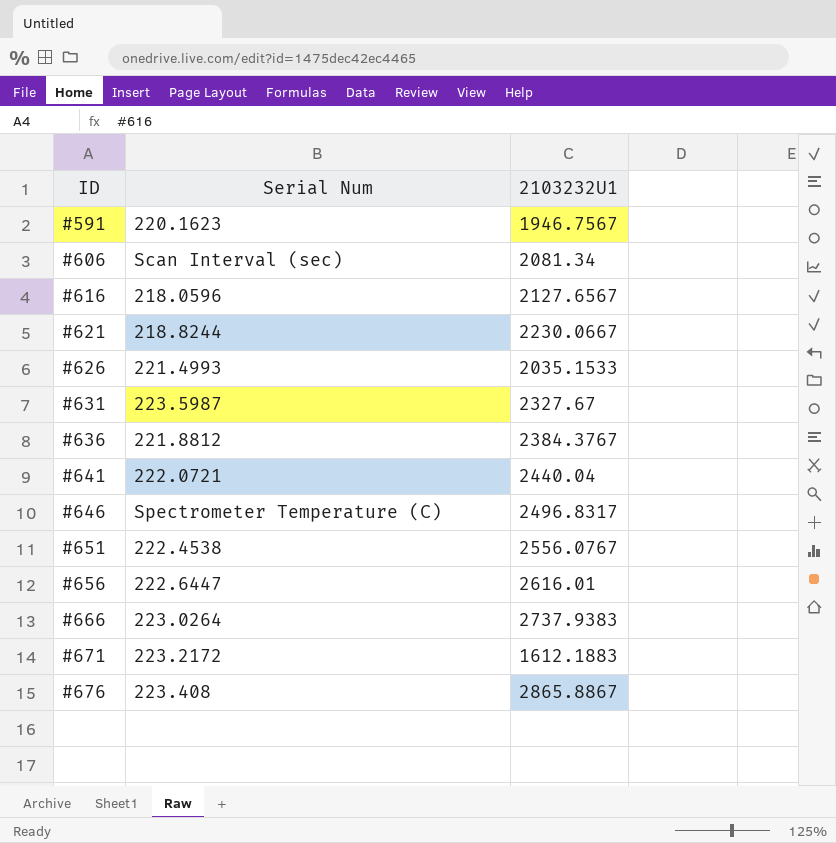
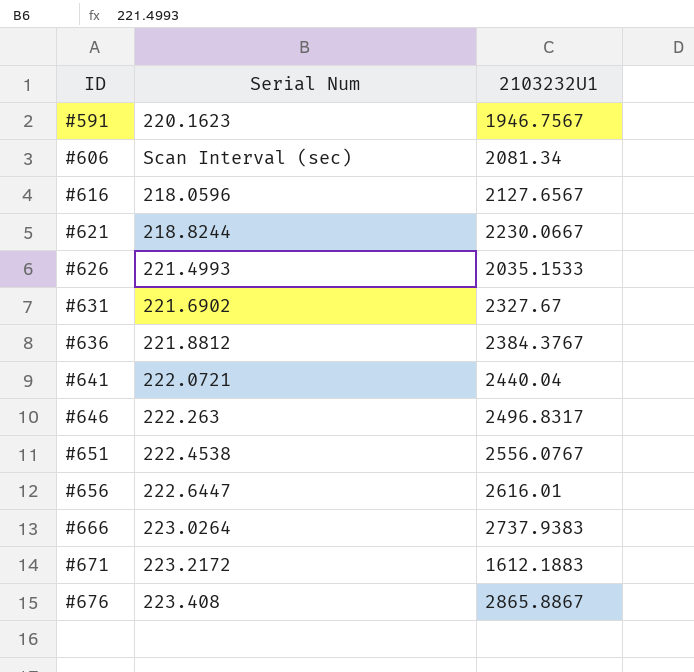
#631 | Serial Num: 223.5987 -> 221.6902
#646 | Serial Num: Spectrometer Temperature (C) -> 222.263

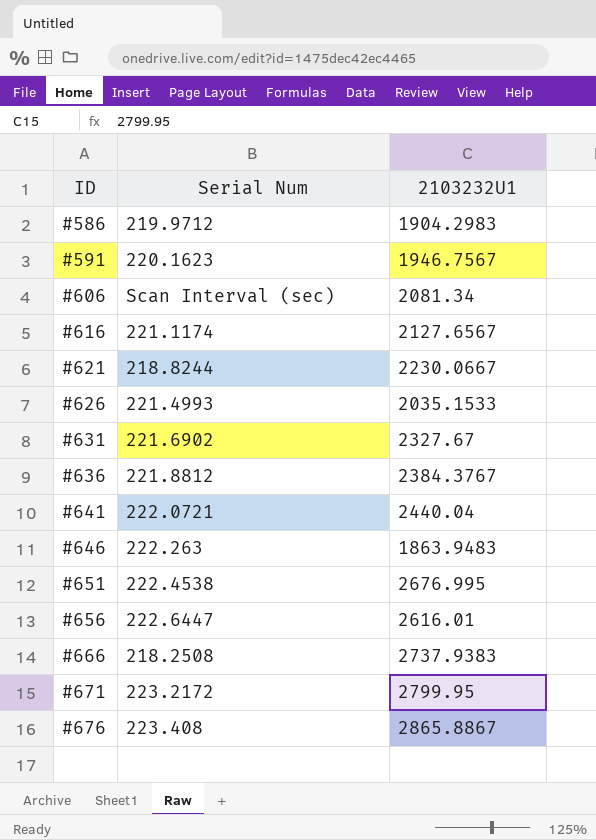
row #586: none -> 219.9712 | 1904.2983
#616 | Serial Num: 218.0596 -> 221.1174
#646 | 2103232U1: 2496.8317 -> 1863.9483
#651 | 2103232U1: 2556.0767 -> 2676.995
#666 | Serial Num: 223.0264 -> 218.2508
#671 | 2103232U1: 1612.1883 -> 2799.95

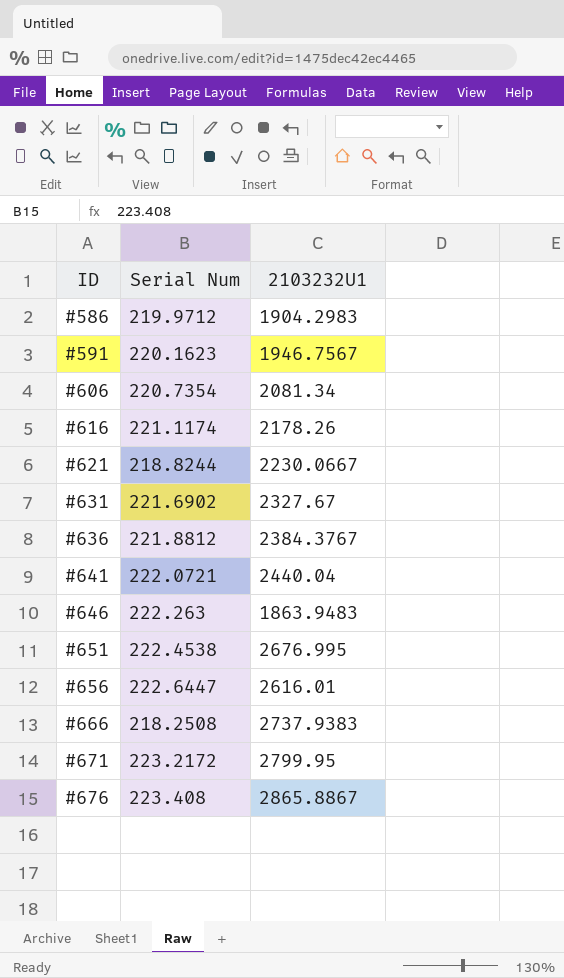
row #626: 221.4993 | 2035.1533 -> none
#606 | Serial Num: Scan Interval (sec) -> 220.7354
#616 | 2103232U1: 2127.6567 -> 2178.26

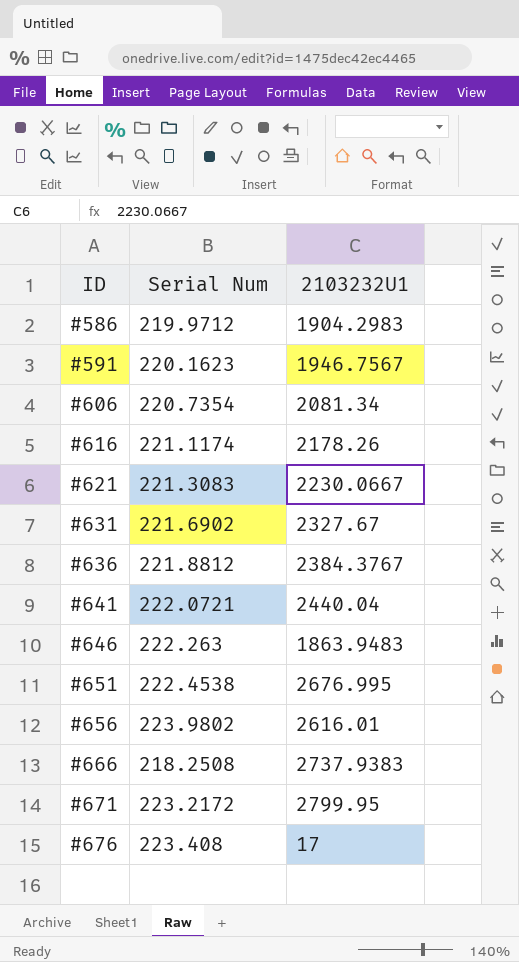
#621 | Serial Num: 218.8244 -> 221.3083
#656 | Serial Num: 222.6447 -> 223.9802
#676 | 2103232U1: 2865.8867 -> 17

